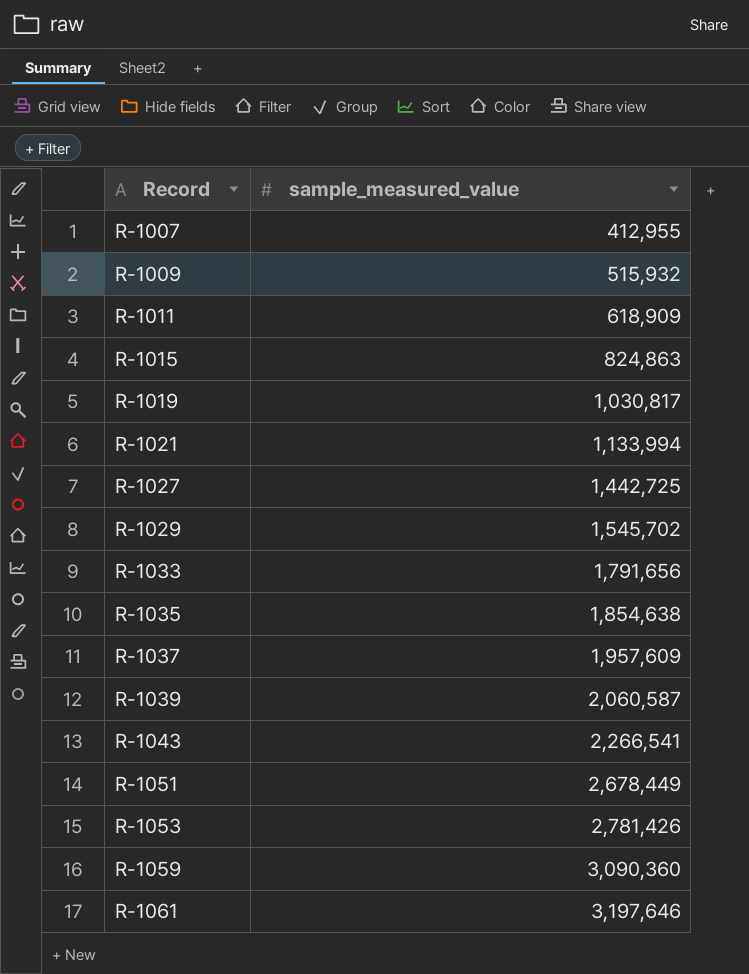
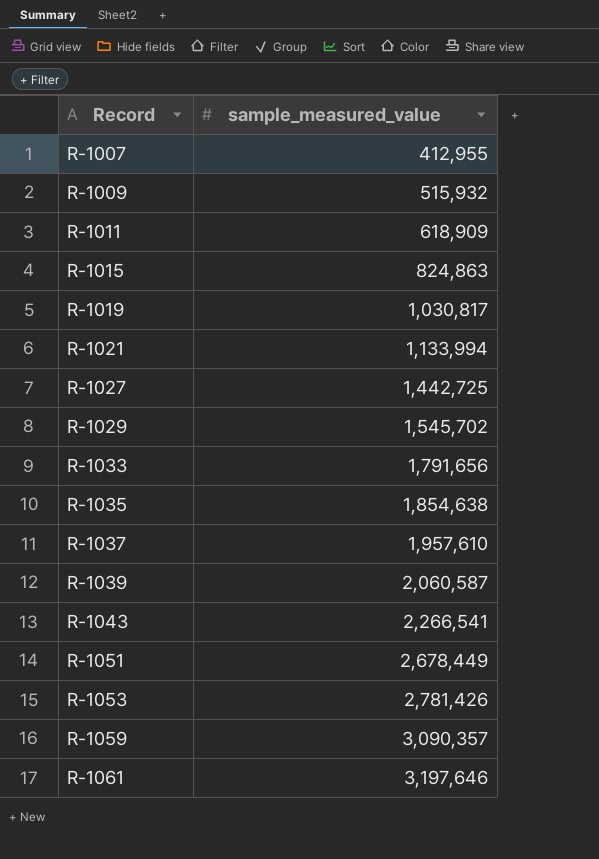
R-1037 | sample_measured_value: 1,957,609 -> 1,957,610
R-1059 | sample_measured_value: 3,090,360 -> 3,090,357

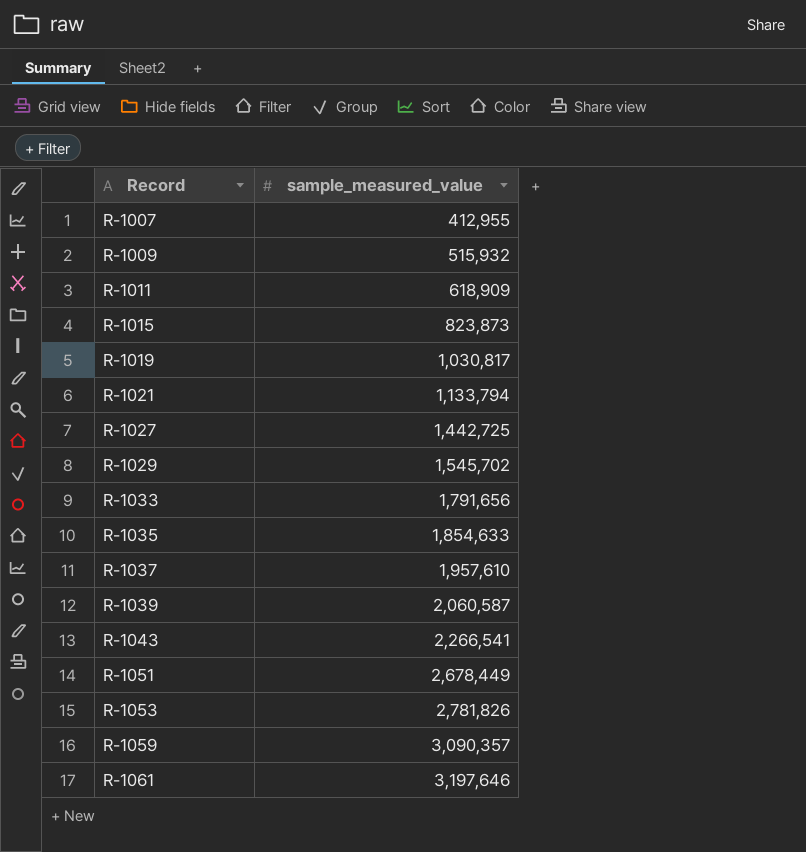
R-1015 | sample_measured_value: 824,863 -> 823,873
R-1021 | sample_measured_value: 1,133,994 -> 1,133,794
R-1035 | sample_measured_value: 1,854,638 -> 1,854,633
R-1053 | sample_measured_value: 2,781,426 -> 2,781,826

